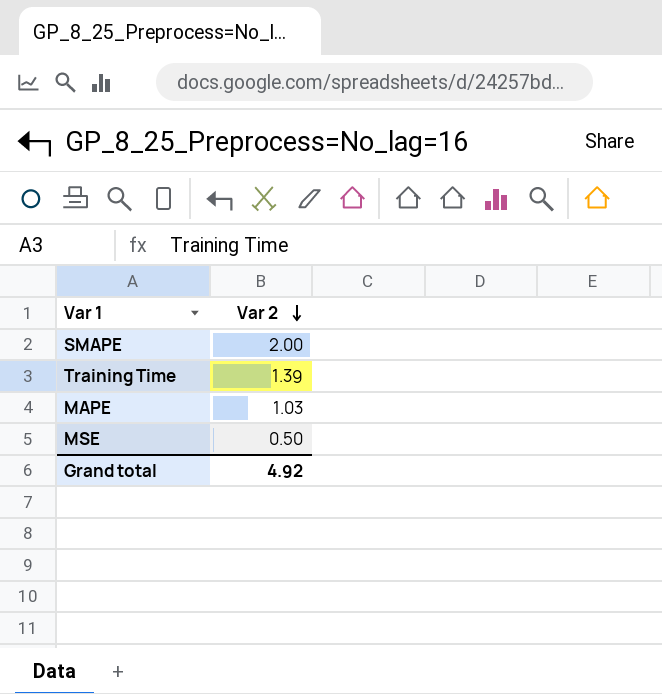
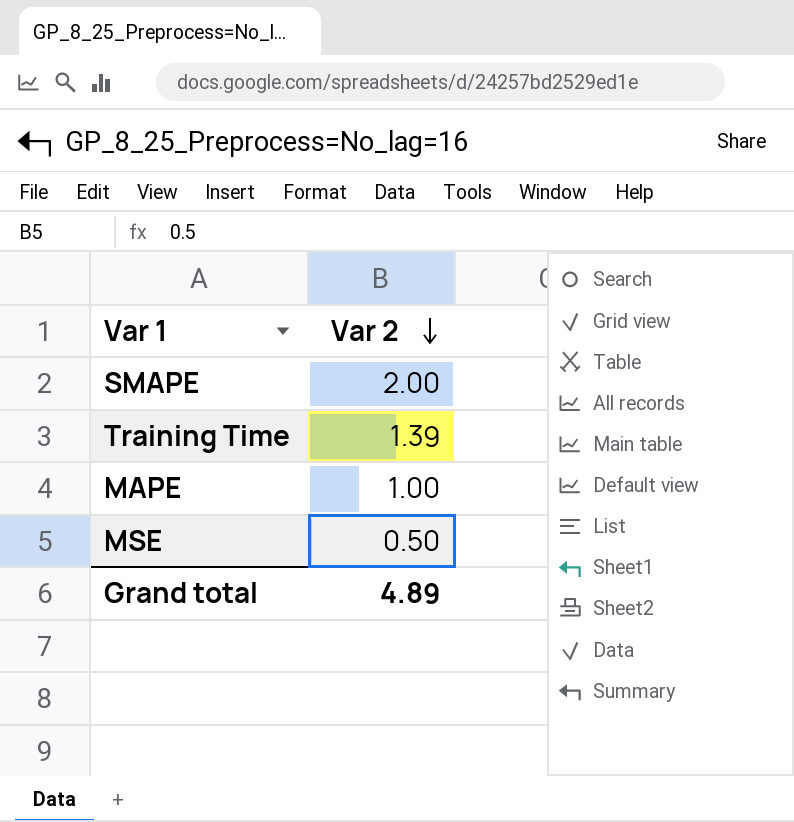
MAPE | Var 2: 1.03 -> 1.00
Grand total | Var 2: 4.92 -> 4.89

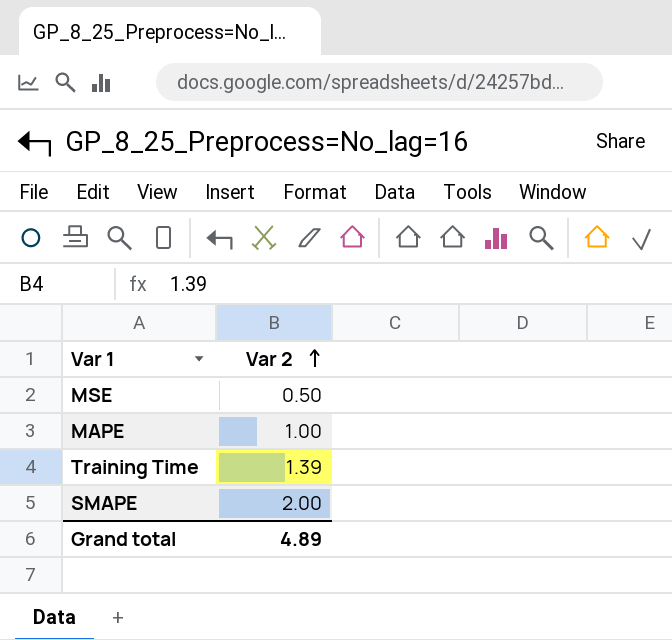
row order: Var 2 descending -> Var 2 ascending

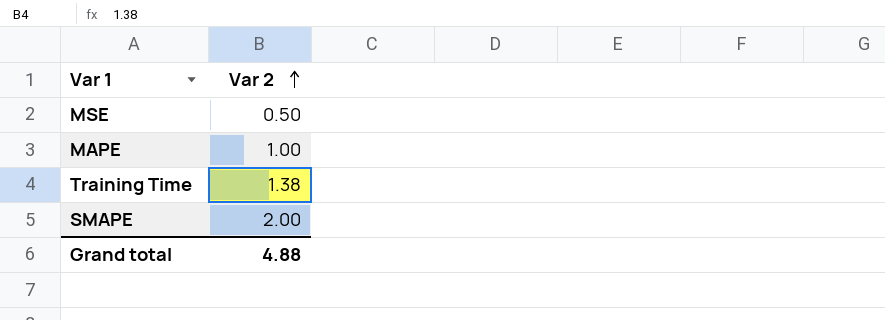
Training Time | Var 2: 1.39 -> 1.38
Grand total | Var 2: 4.89 -> 4.88

